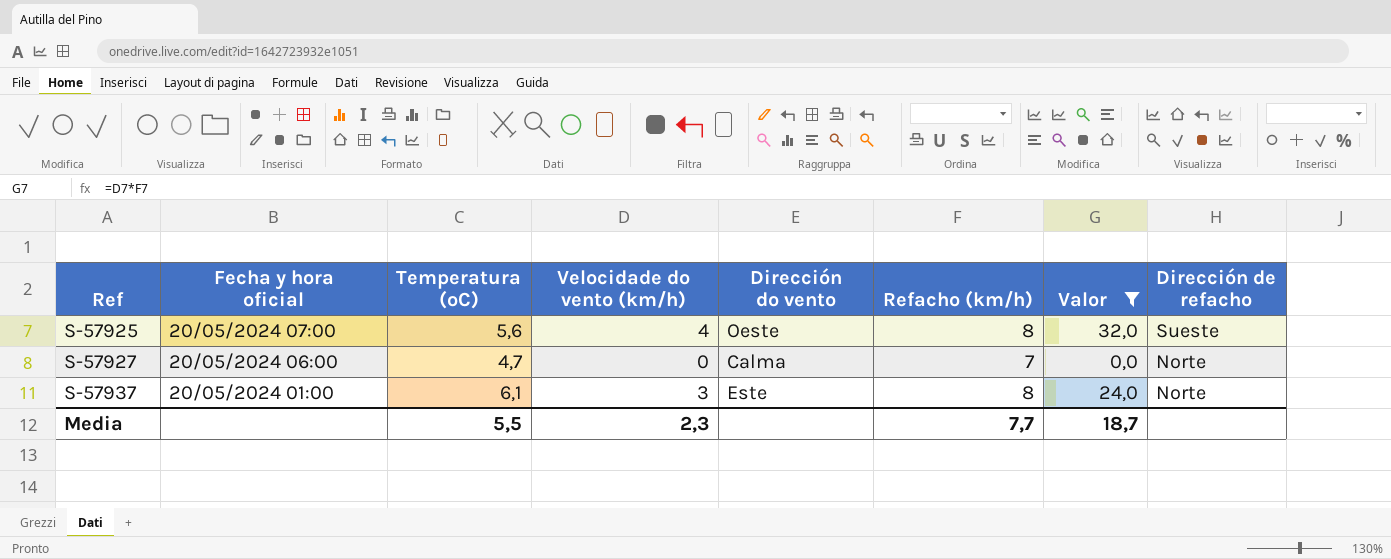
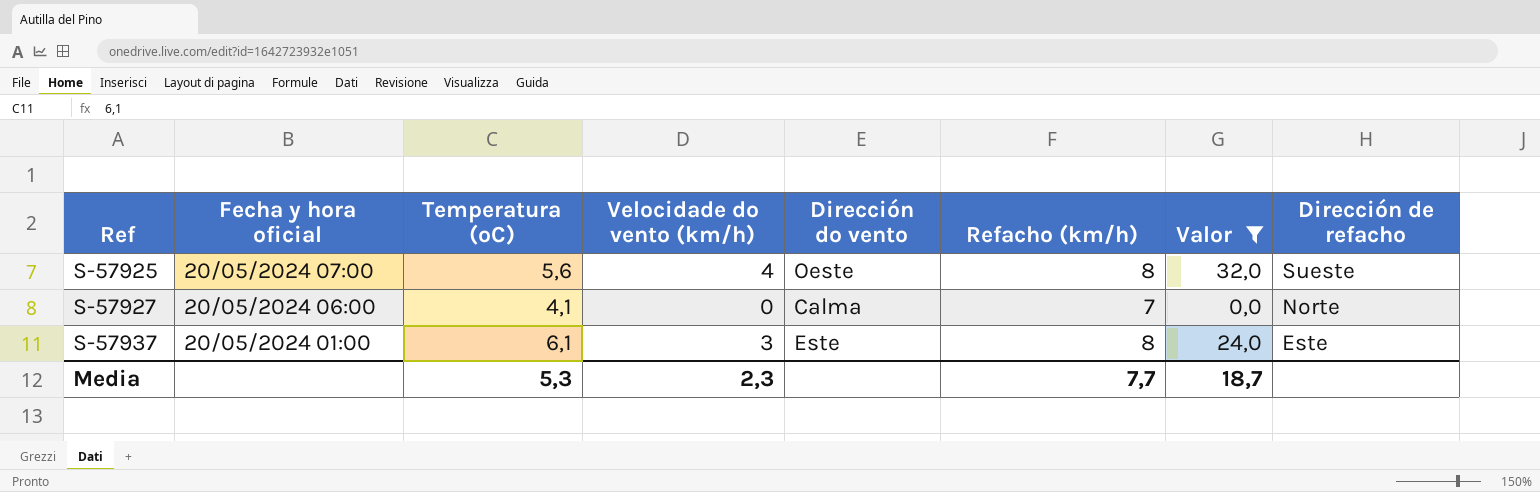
S-57927 | Temperatura (ºC): 4,7 -> 4,1
S-57937 | Dirección de refacho: Norte -> Este
Media | Temperatura (ºC): 5,5 -> 5,3

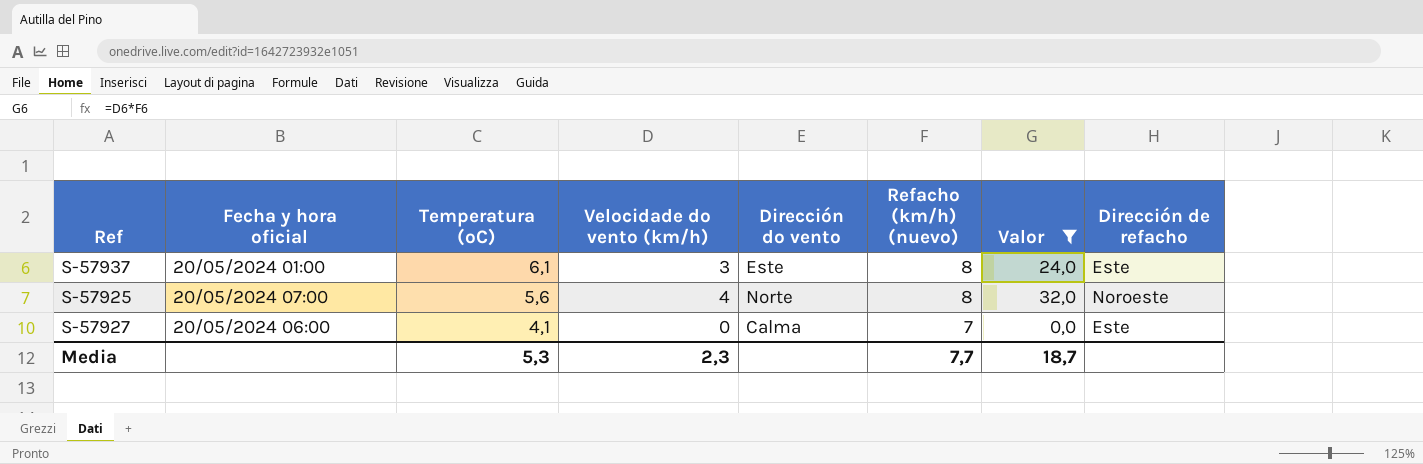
row order: Ref ascending -> Temperatura (ºC) descending
column name: Refacho (km/h) -> Refacho (km/h) (nuevo)
S-57925 | Dirección do vento: Oeste -> Norte
S-57925 | Dirección de refacho: Sueste -> Noroeste
S-57927 | Dirección de refacho: Norte -> Este

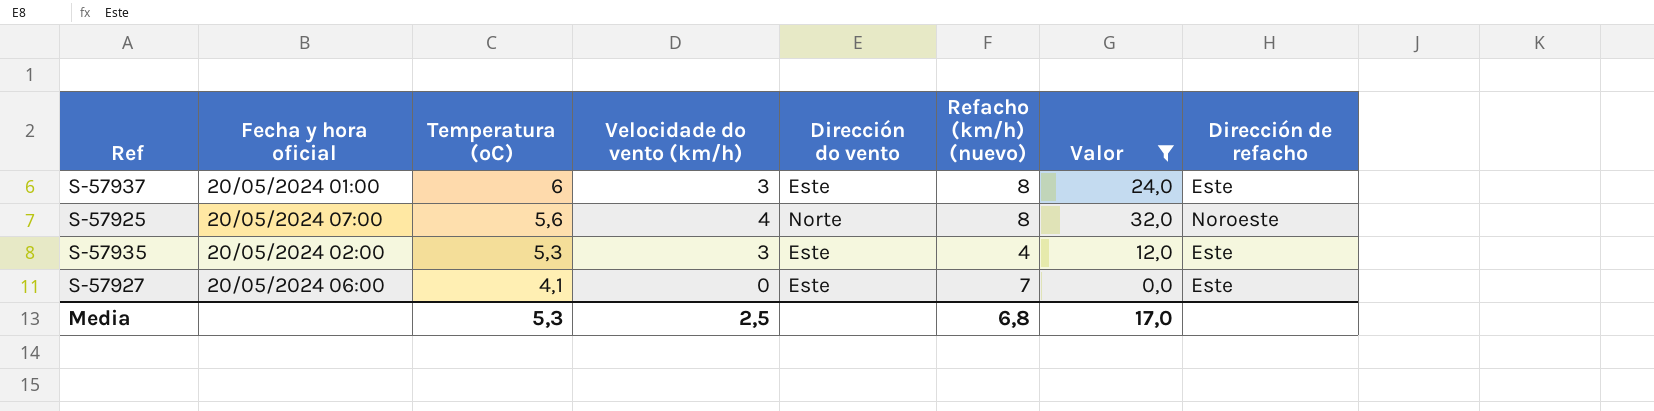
S-57937 | Temperatura (ºC): 6,1 -> 6
row S-57935: none -> 20/05/2024 02:00 | 5,3 | 3 | Este | 4 | 12,0 | Este
S-57927 | Dirección do vento: Calma -> Este
Media | Velocidade do vento (km/h): 2,3 -> 2,5
Media | Refacho (km/h) (nuevo): 7,7 -> 6,8
Media | Valor: 18,7 -> 17,0

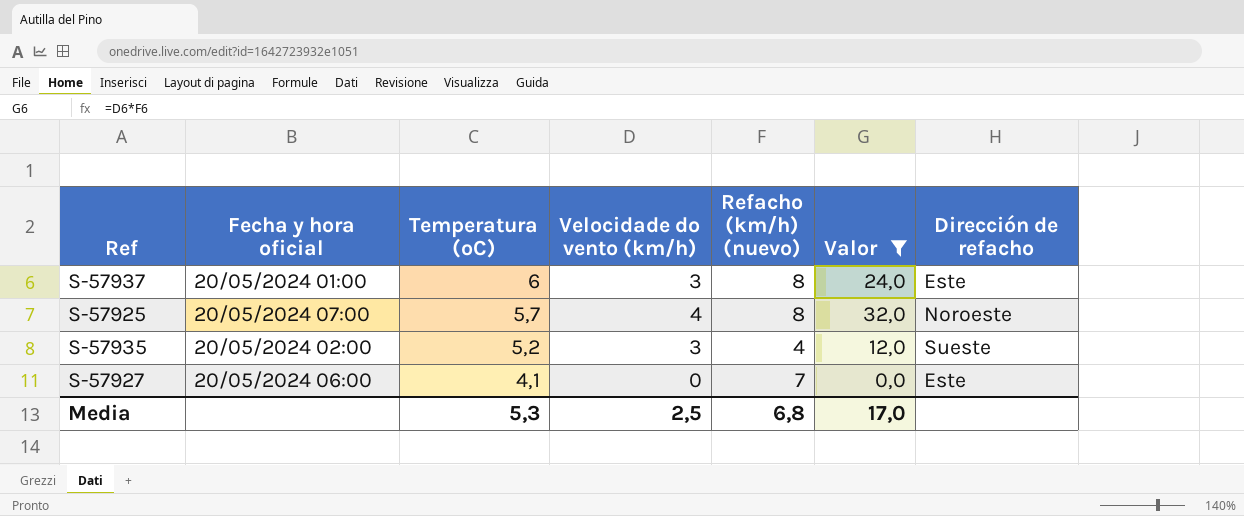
column Dirección do vento | position: 5 -> none
S-57925 | Temperatura (ºC): 5,6 -> 5,7
S-57935 | Temperatura (ºC): 5,3 -> 5,2
S-57935 | Dirección de refacho: Este -> Sueste

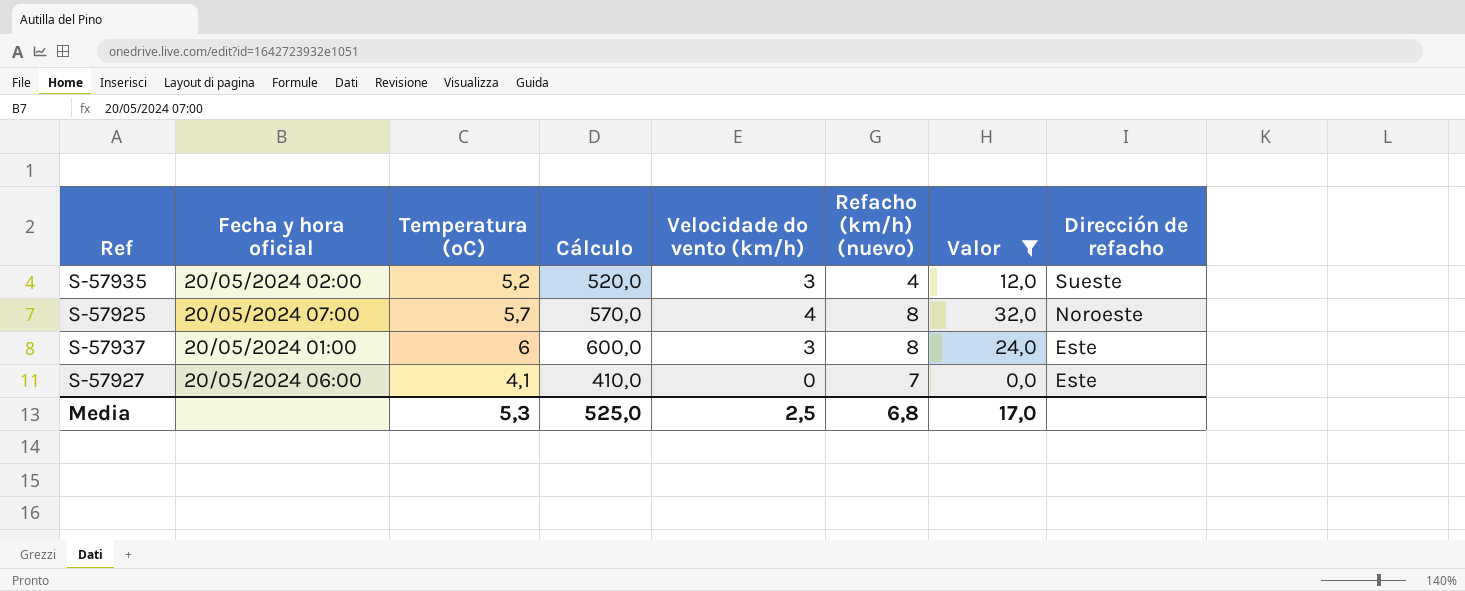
row order: Temperatura (ºC) descending -> Dirección de refacho descending
column Cálculo | formula: none -> [Temperatura (ºC)] * 100

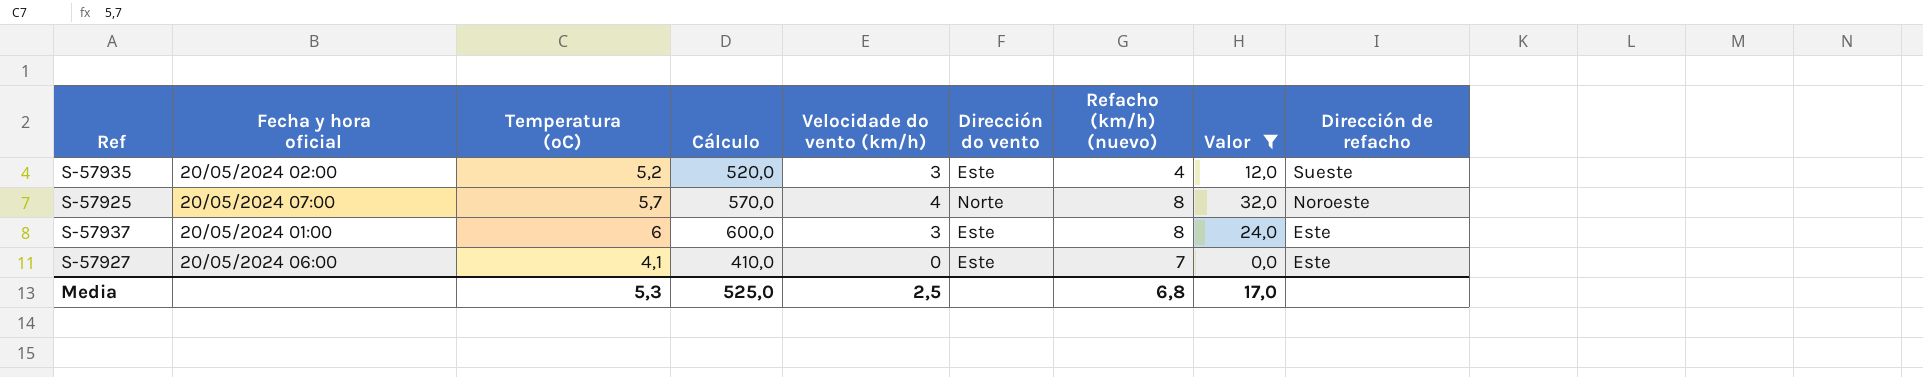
column Dirección do vento | position: none -> 6

